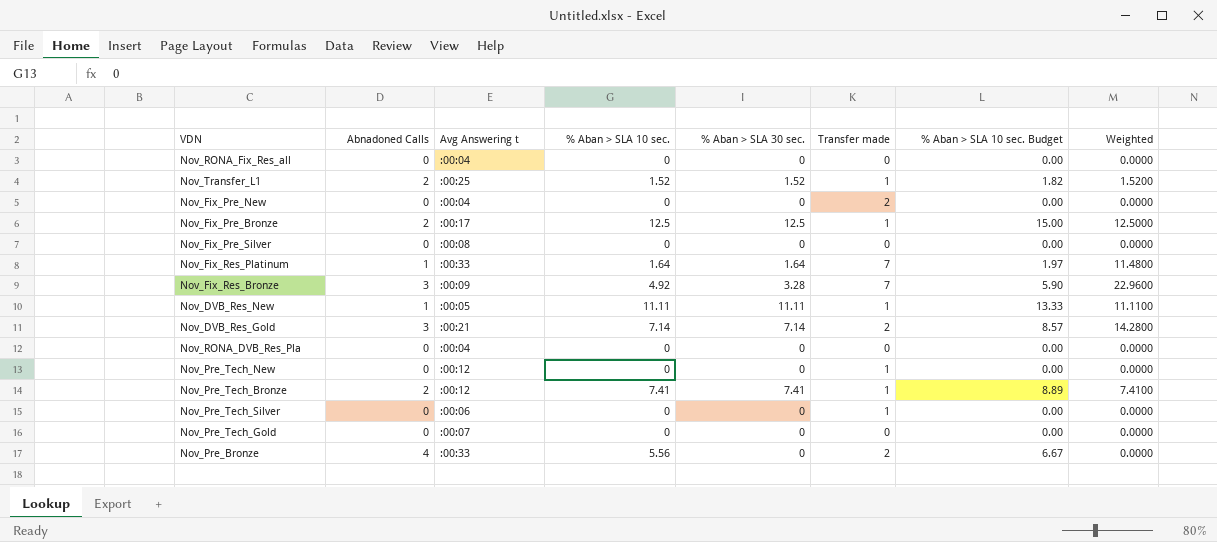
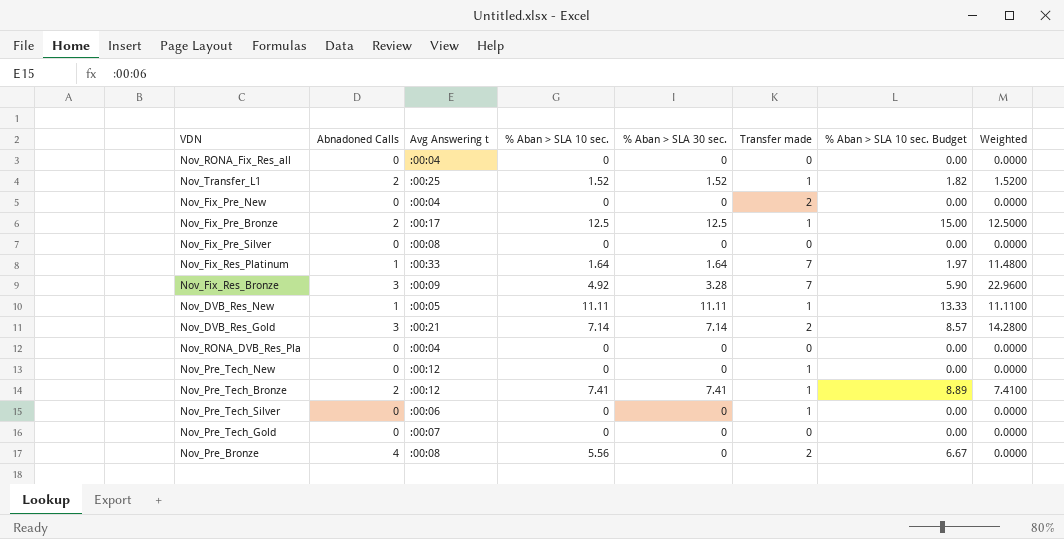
Nov_Pre_Bronze | Avg Answering t: :00:33 -> :00:08

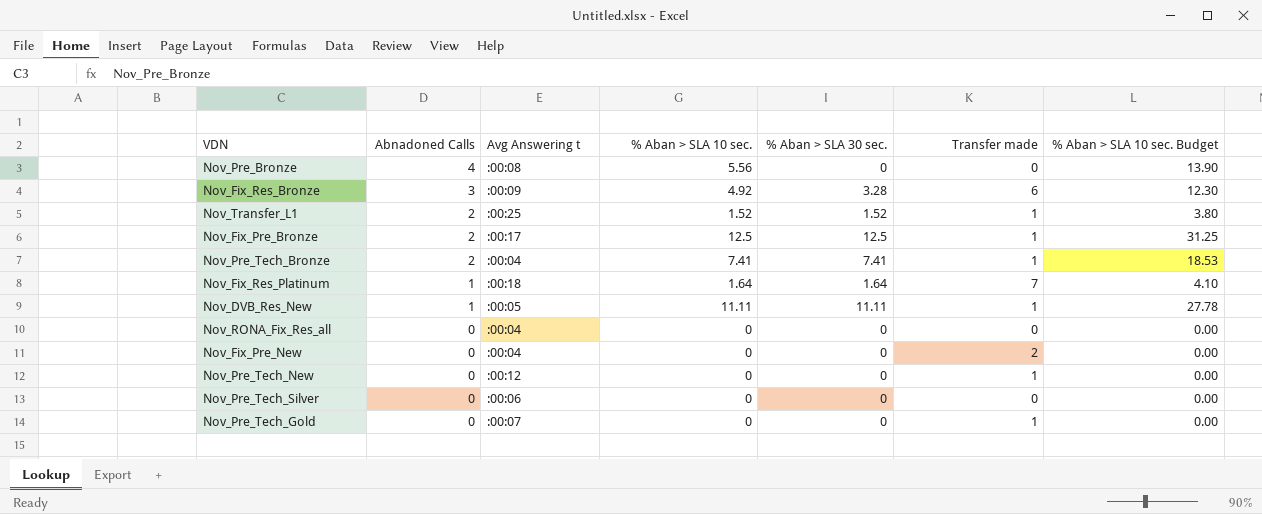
row order: none -> Abnadoned Calls descending
column Weighted | formula: [% Aban > SLA 30 sec.] * [Transfer made] -> none
column % Aban > SLA 10 sec. Budget | formula: [% Aban > SLA 10 sec.] * 1.2 -> [% Aban > SLA 10 sec.] * 2.5
row Nov_Fix_Pre_Silver: 0 | :00:08 | 0 | 0 | 0 | 0.00 | 0.0000 -> none
row Nov_DVB_Res_Gold: 3 | :00:21 | 7.14 | 7.14 | 2 | 8.57 | 14.2800 -> none
row Nov_RONA_DVB_Res_Pla: 0 | :00:04 | 0 | 0 | 0 | 0.00 | 0.0000 -> none
Nov_Pre_Bronze | Transfer made: 2 -> 0
Nov_Fix_Res_Bronze | Transfer made: 7 -> 6
Nov_Pre_Tech_Bronze | Avg Answering t: :00:12 -> :00:04
Nov_Fix_Res_Platinum | Avg Answering t: :00:33 -> :00:18
Nov_Pre_Tech_Silver | Transfer made: 1 -> 0
Nov_Pre_Tech_Gold | Transfer made: 0 -> 1

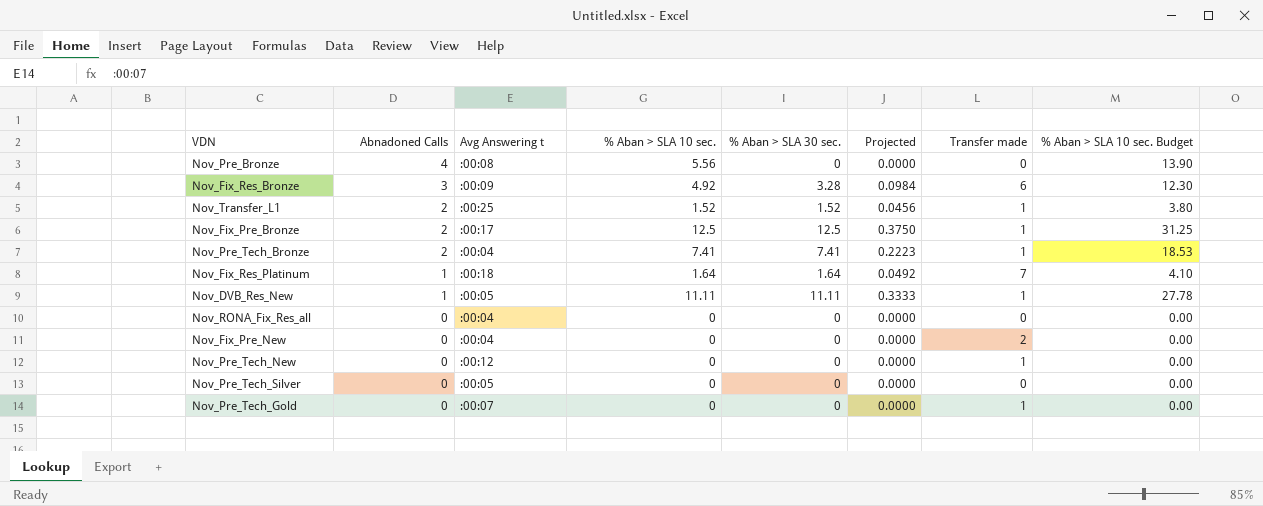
column Projected | formula: none -> [% Aban > SLA 30 sec.] * 0.03
Nov_Pre_Tech_Silver | Avg Answering t: :00:06 -> :00:05

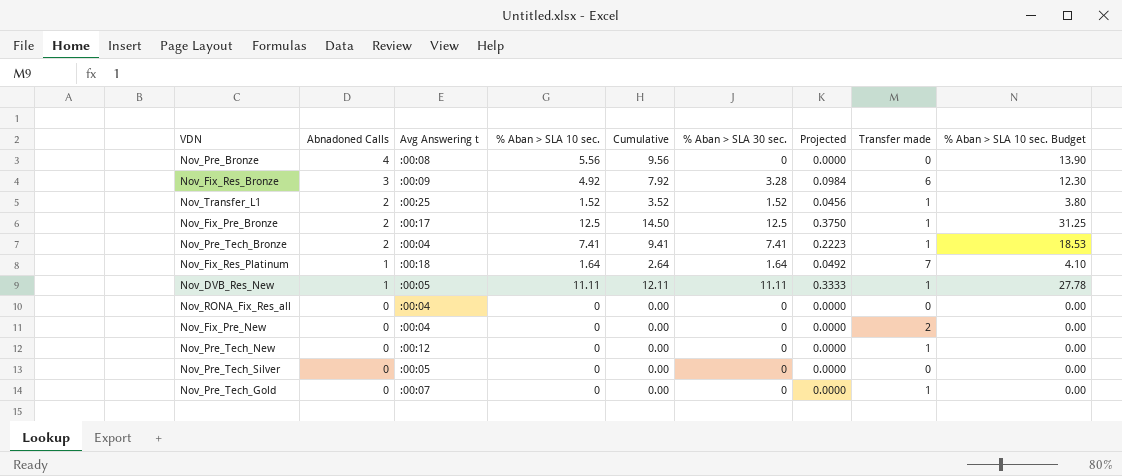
column Cumulative | formula: none -> [Abnadoned Calls] + [% Aban > SLA 10 sec.]

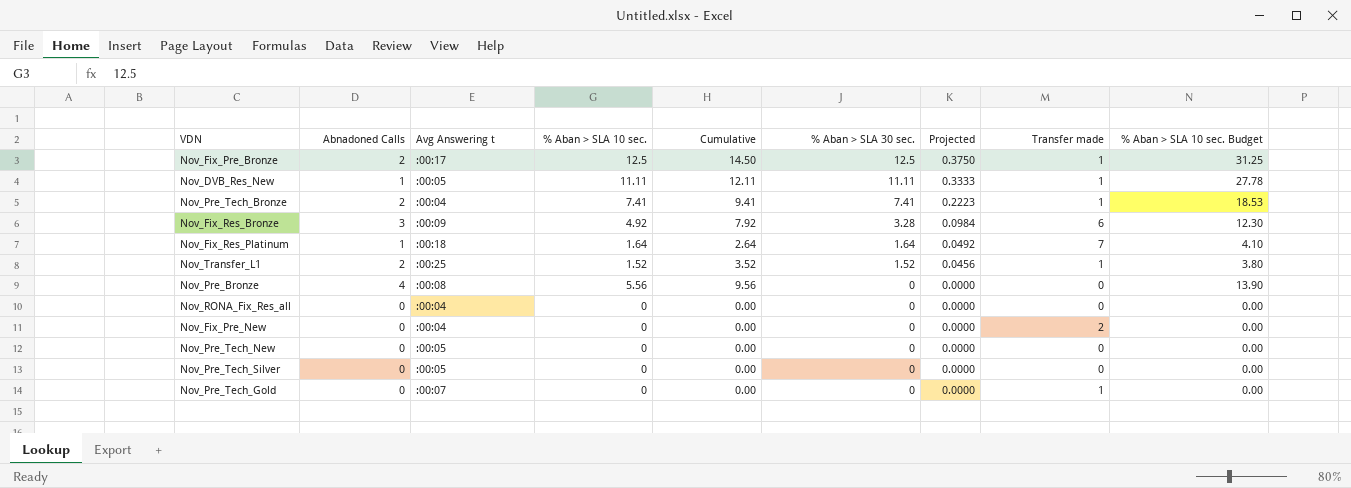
row order: Abnadoned Calls descending -> % Aban > SLA 30 sec. descending
Nov_Pre_Tech_New | Avg Answering t: :00:12 -> :00:05
Nov_Pre_Tech_New | Transfer made: 1 -> 0

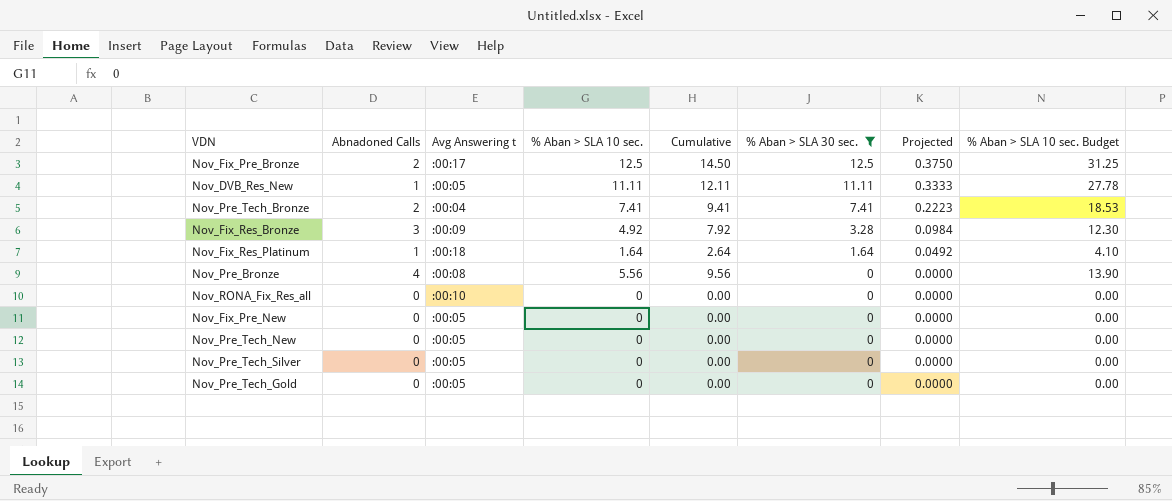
filter: none -> % Aban > SLA 30 sec. != 1.52
column Transfer made | position: 8 -> none
Nov_RONA_Fix_Res_all | Avg Answering t: :00:04 -> :00:10
Nov_Fix_Pre_New | Avg Answering t: :00:04 -> :00:05
Nov_Pre_Tech_Gold | Avg Answering t: :00:07 -> :00:05

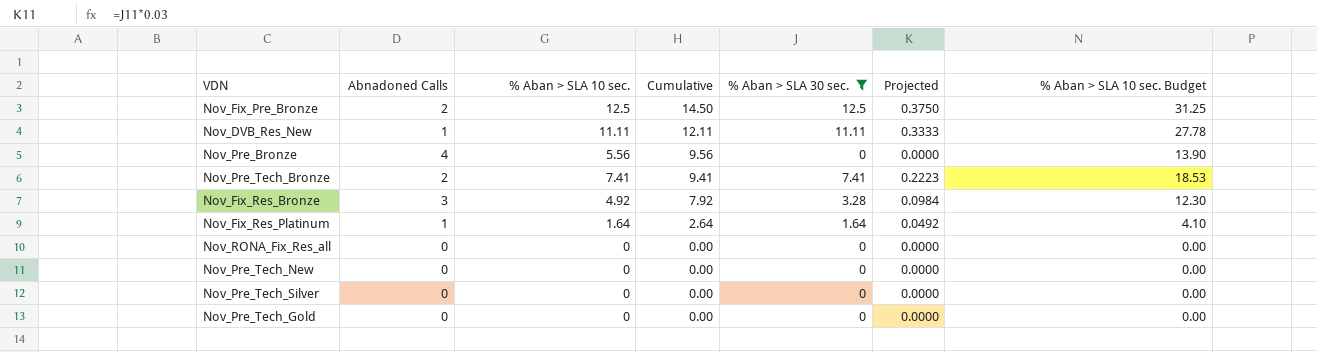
row order: % Aban > SLA 30 sec. descending -> Cumulative descending
column Avg Answering t | position: 3 -> none
row Nov_Fix_Pre_New: 0 | :00:05 | 0 | 0.00 | 0 | 0.0000 | 0.00 -> none

